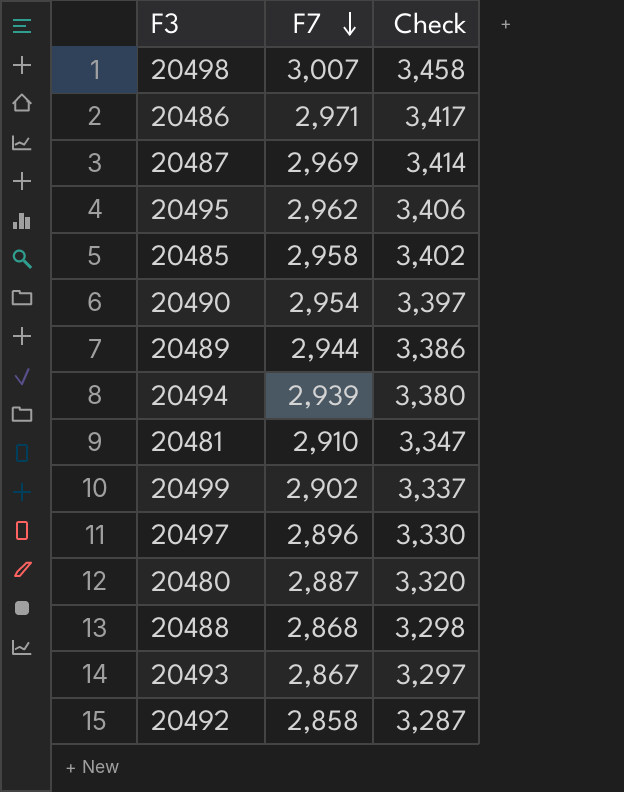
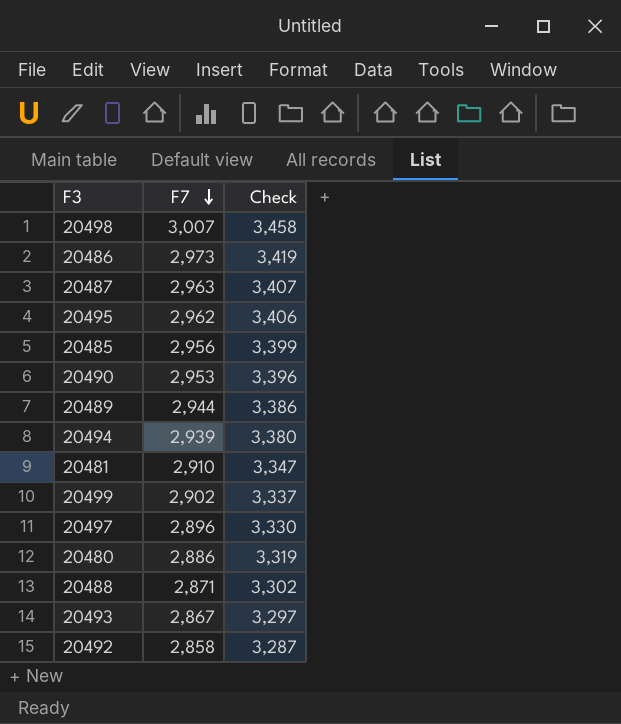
20486 | F7: 2,971 -> 2,973
20486 | Check: 3,417 -> 3,419
20487 | F7: 2,969 -> 2,963
20487 | Check: 3,414 -> 3,407
20485 | F7: 2,958 -> 2,956
20485 | Check: 3,402 -> 3,399
20490 | F7: 2,954 -> 2,953
20490 | Check: 3,397 -> 3,396
20480 | F7: 2,887 -> 2,886
20480 | Check: 3,320 -> 3,319
20488 | F7: 2,868 -> 2,871
20488 | Check: 3,298 -> 3,302

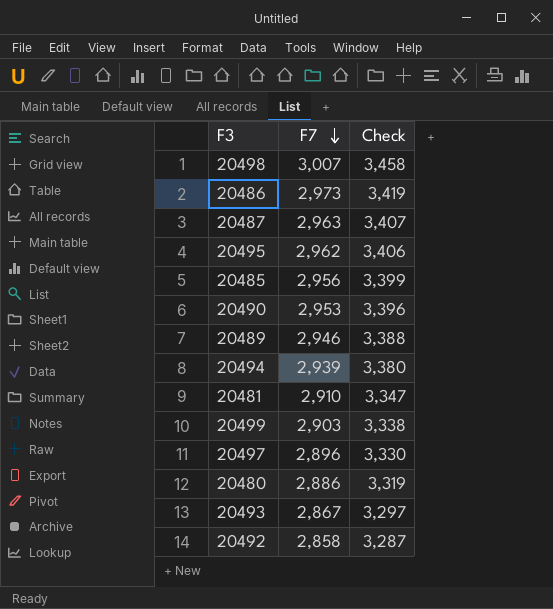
row 20488: 2,871 | 3,302 -> none
20489 | F7: 2,944 -> 2,946
20489 | Check: 3,386 -> 3,388
20499 | F7: 2,902 -> 2,903
20499 | Check: 3,337 -> 3,338

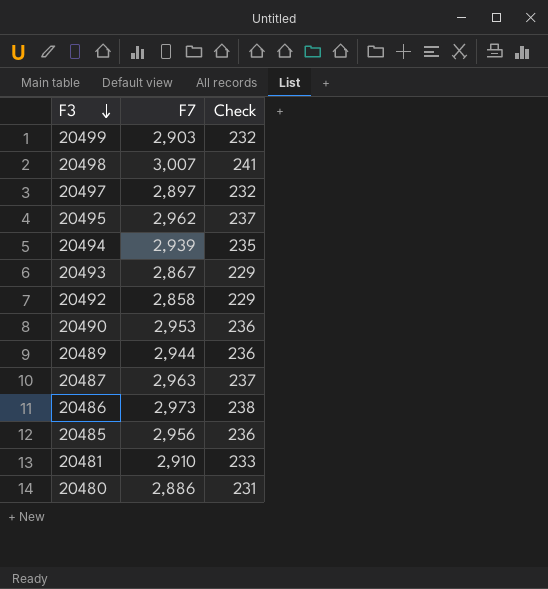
row order: F7 descending -> F3 descending
column Check | formula: [F7] * 1.15 -> [F7] * 0.08
20497 | F7: 2,896 -> 2,897
20489 | F7: 2,946 -> 2,944

